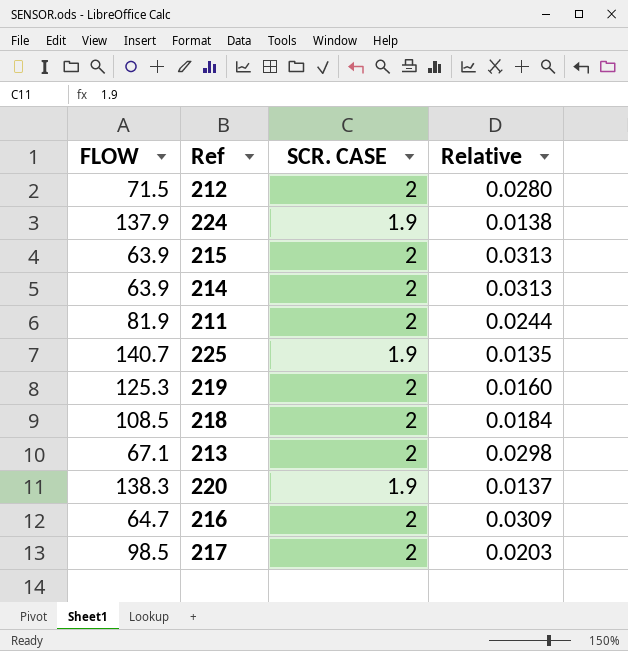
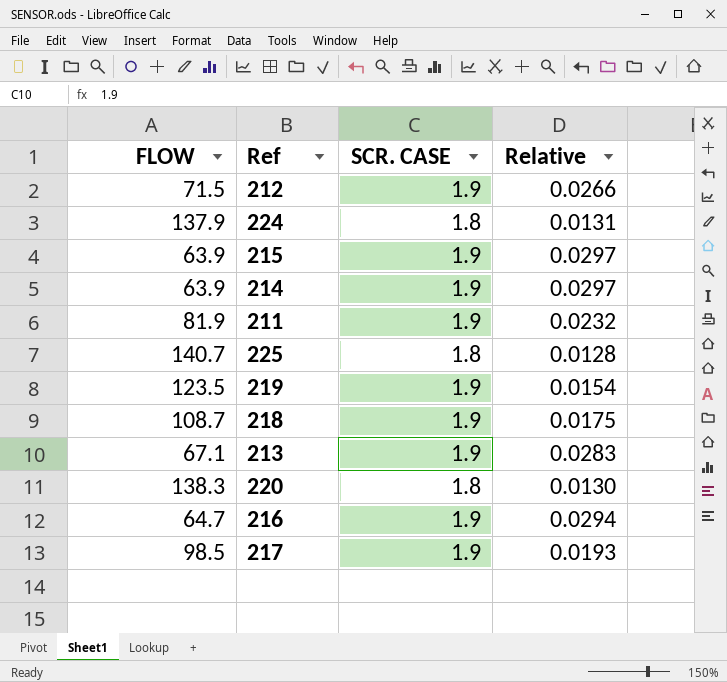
212 | SCR. CASE: 2 -> 1.9
212 | Relative: 0.0280 -> 0.0266
224 | SCR. CASE: 1.9 -> 1.8
224 | Relative: 0.0138 -> 0.0131
215 | SCR. CASE: 2 -> 1.9
215 | Relative: 0.0313 -> 0.0297
214 | SCR. CASE: 2 -> 1.9
214 | Relative: 0.0313 -> 0.0297
211 | SCR. CASE: 2 -> 1.9
211 | Relative: 0.0244 -> 0.0232
225 | SCR. CASE: 1.9 -> 1.8
225 | Relative: 0.0135 -> 0.0128
219 | FLOW: 125.3 -> 123.5
219 | SCR. CASE: 2 -> 1.9
219 | Relative: 0.0160 -> 0.0154
218 | FLOW: 108.5 -> 108.7
218 | SCR. CASE: 2 -> 1.9
218 | Relative: 0.0184 -> 0.0175
213 | SCR. CASE: 2 -> 1.9
213 | Relative: 0.0298 -> 0.0283
220 | SCR. CASE: 1.9 -> 1.8
220 | Relative: 0.0137 -> 0.0130
216 | SCR. CASE: 2 -> 1.9
216 | Relative: 0.0309 -> 0.0294
217 | SCR. CASE: 2 -> 1.9
217 | Relative: 0.0203 -> 0.0193

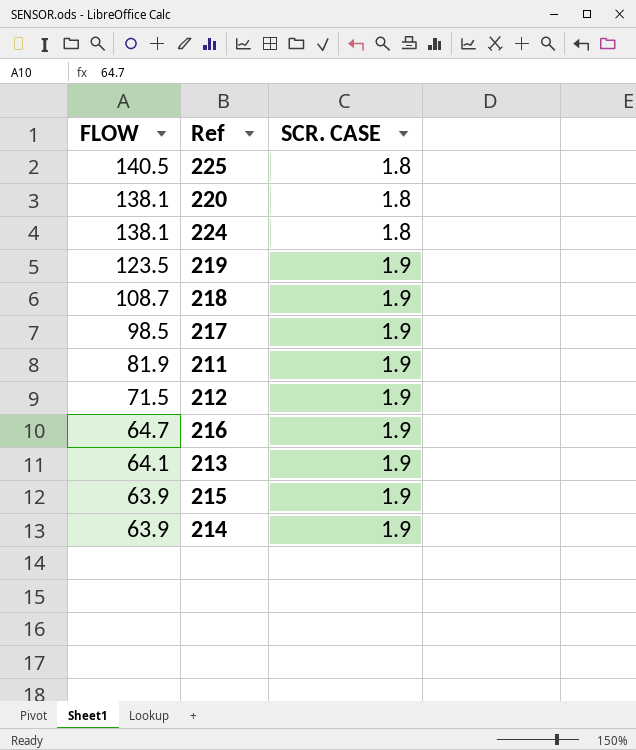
row order: none -> FLOW descending
column Relative | formula: [SCR. CASE] / [FLOW] -> none
225 | FLOW: 140.7 -> 140.5
220 | FLOW: 138.3 -> 138.1
224 | FLOW: 137.9 -> 138.1
213 | FLOW: 67.1 -> 64.1

